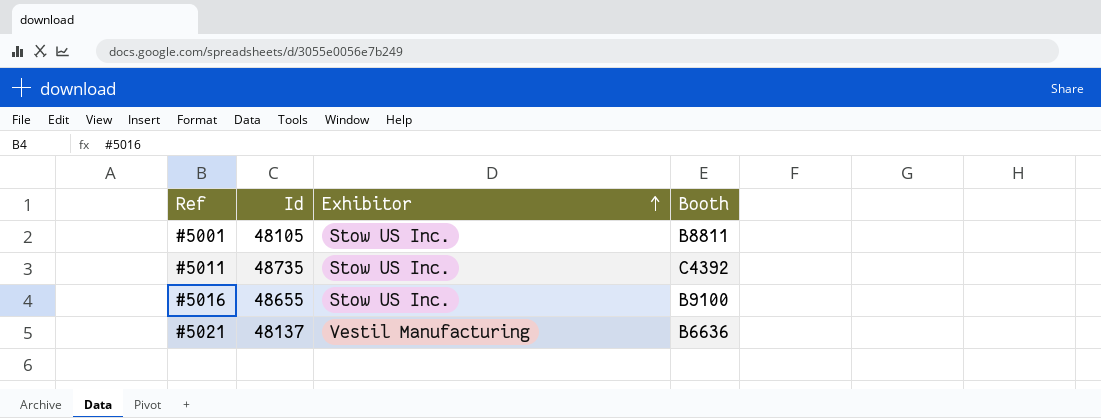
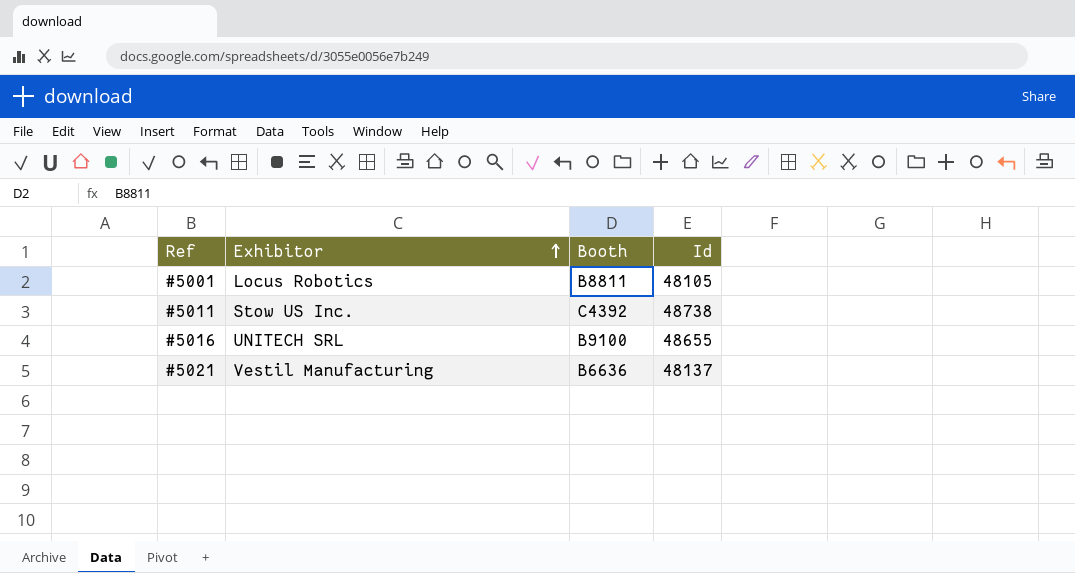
column Id | position: 2 -> 4
#5001 | Exhibitor: Stow US Inc. -> Locus Robotics
#5011 | Id: 48735 -> 48738
#5016 | Exhibitor: Stow US Inc. -> UNITECH SRL

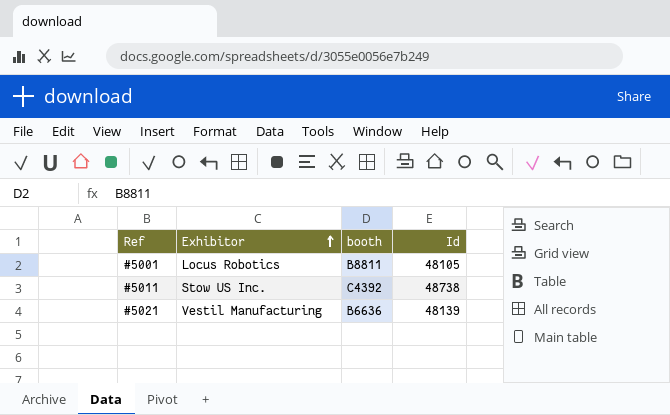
column name: Booth -> booth
row #5016: UNITECH SRL | B9100 | 48655 -> none
#5021 | Id: 48137 -> 48139

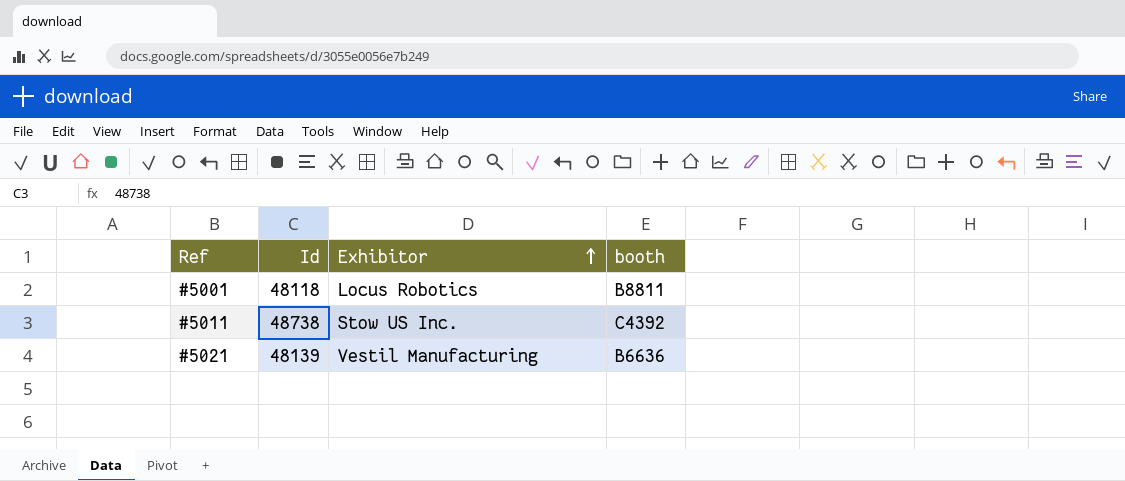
column Id | position: 4 -> 2
#5001 | Id: 48105 -> 48118

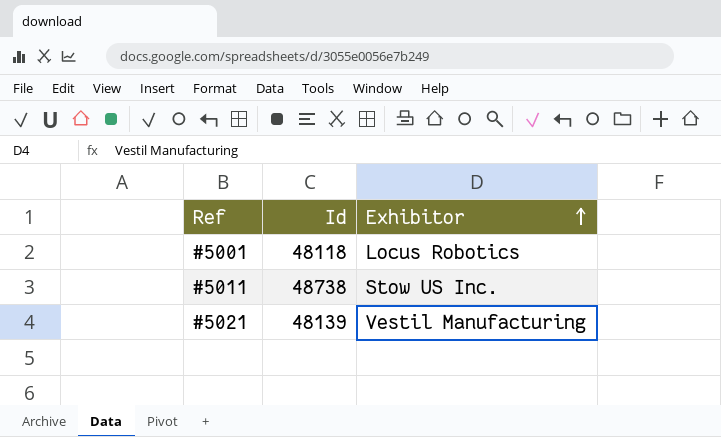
column booth | position: 4 -> none

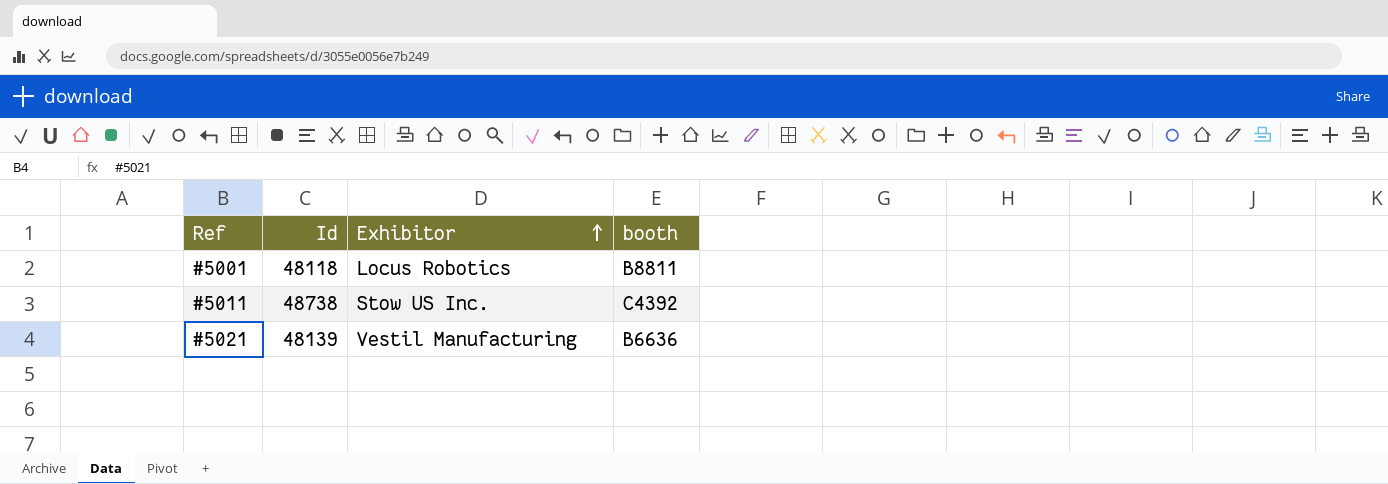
column booth | position: none -> 4

